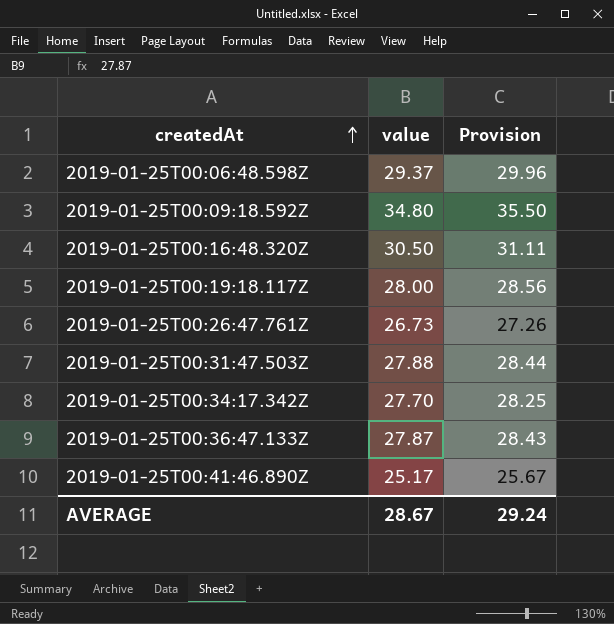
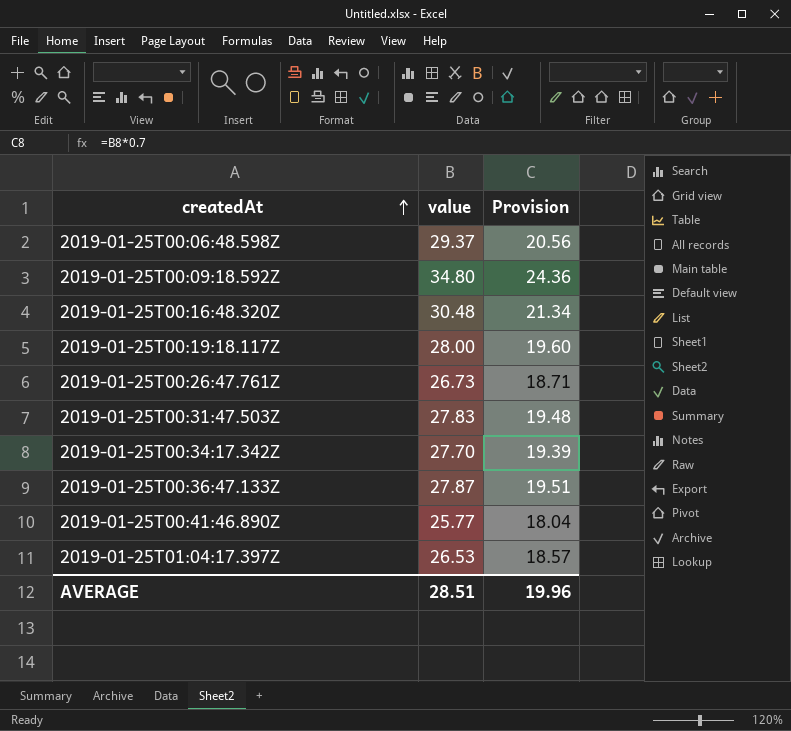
column Provision | formula: [value] * 1.02 -> [value] * 0.7
2019-01-25T00:16:48.320Z | value: 30.50 -> 30.48
2019-01-25T00:31:47.503Z | value: 27.88 -> 27.83
2019-01-25T00:41:46.890Z | value: 25.17 -> 25.77
row 2019-01-25T01:04:17.397Z: none -> 26.53 | 18.57
AVERAGE | value: 28.67 -> 28.51
AVERAGE | Provision: 29.24 -> 19.96

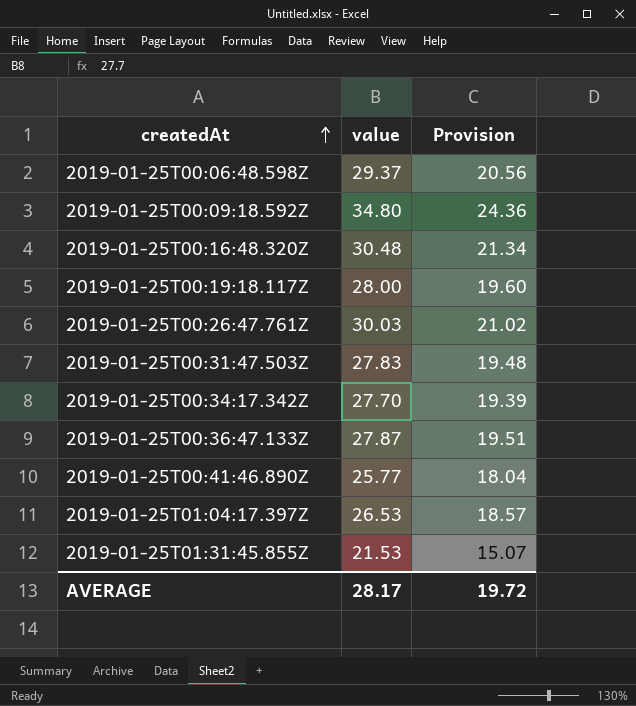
2019-01-25T00:26:47.761Z | value: 26.73 -> 30.03
2019-01-25T00:26:47.761Z | Provision: 18.71 -> 21.02
row 2019-01-25T01:31:45.855Z: none -> 21.53 | 15.07
AVERAGE | value: 28.51 -> 28.17
AVERAGE | Provision: 19.96 -> 19.72

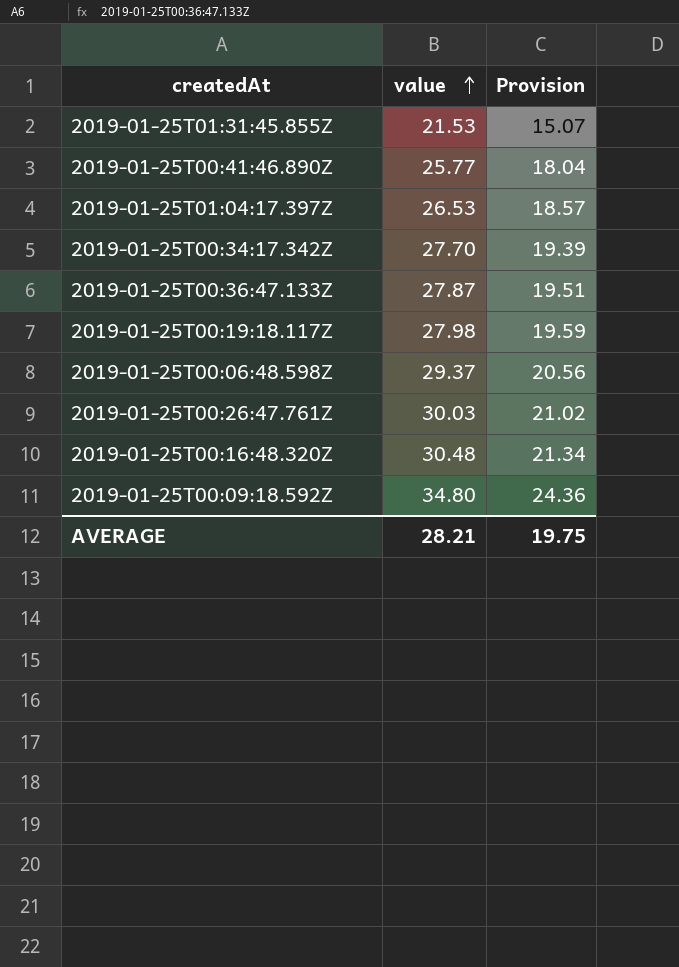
row order: createdAt ascending -> value ascending
row 2019-01-25T00:31:47.503Z: 27.83 | 19.48 -> none
2019-01-25T00:19:18.117Z | value: 28.00 -> 27.98
2019-01-25T00:19:18.117Z | Provision: 19.60 -> 19.59
AVERAGE | value: 28.17 -> 28.21
AVERAGE | Provision: 19.72 -> 19.75

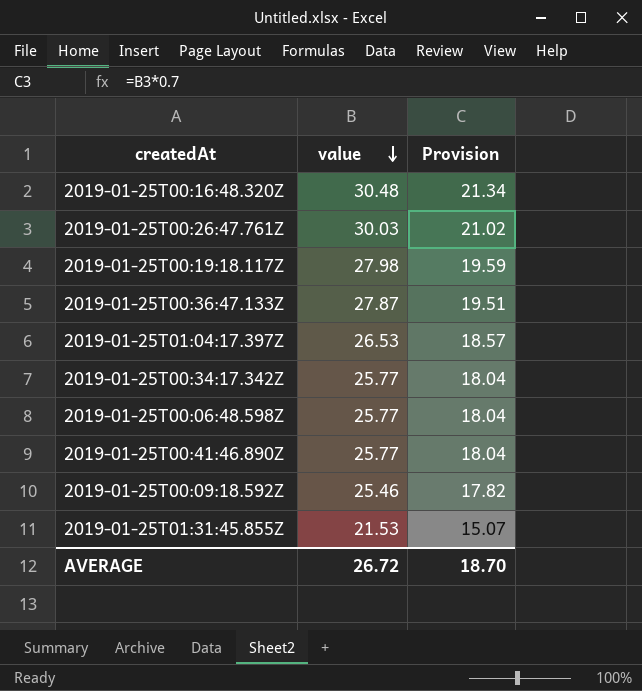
row order: value ascending -> value descending
2019-01-25T00:34:17.342Z | value: 27.70 -> 25.77
2019-01-25T00:34:17.342Z | Provision: 19.39 -> 18.04
2019-01-25T00:06:48.598Z | value: 29.37 -> 25.77
2019-01-25T00:06:48.598Z | Provision: 20.56 -> 18.04
2019-01-25T00:09:18.592Z | value: 34.80 -> 25.46
2019-01-25T00:09:18.592Z | Provision: 24.36 -> 17.82
AVERAGE | value: 28.21 -> 26.72
AVERAGE | Provision: 19.75 -> 18.70

